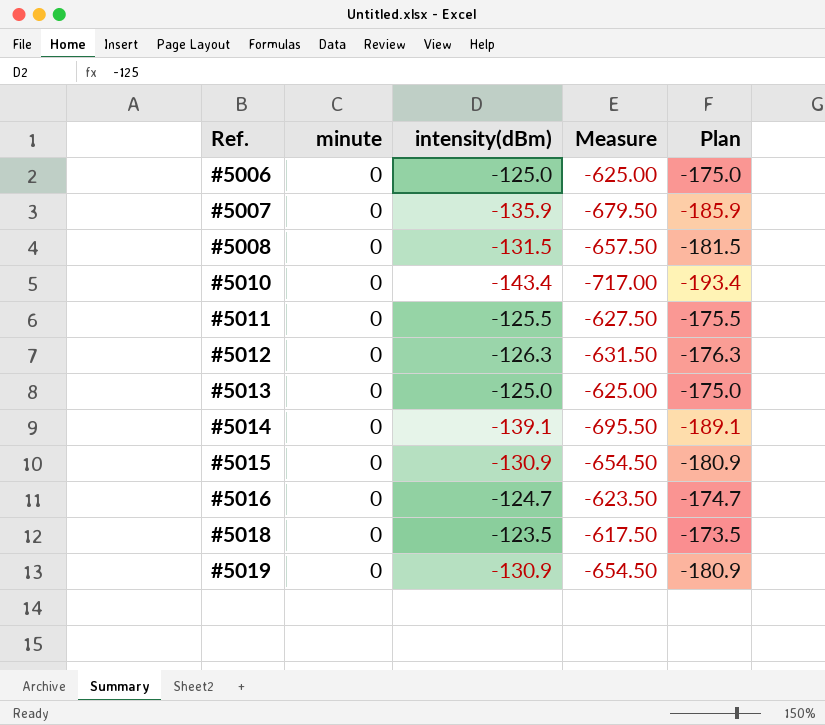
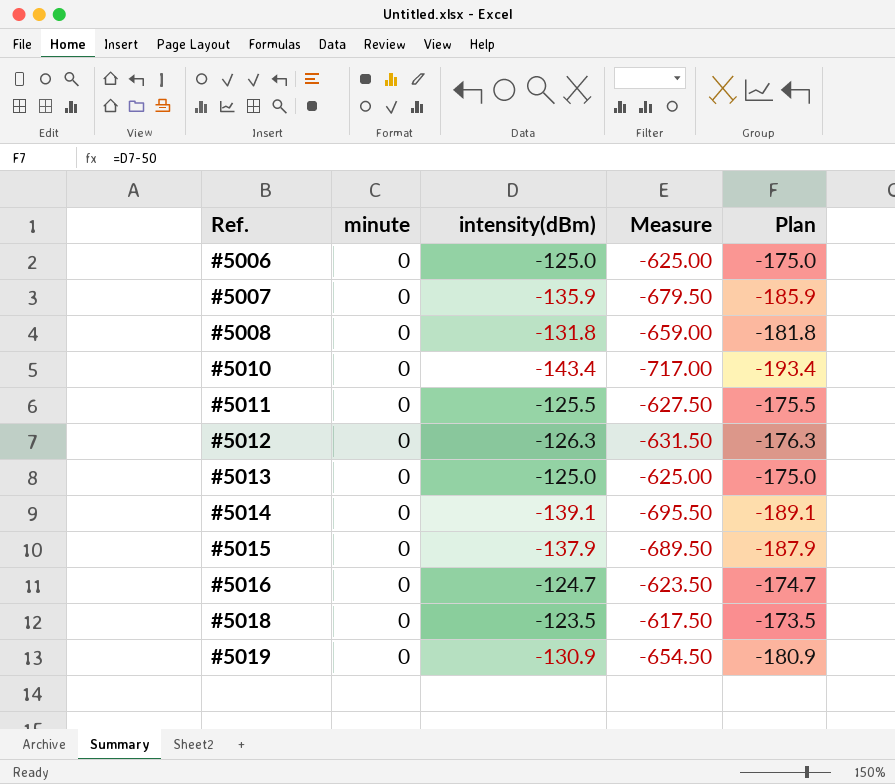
#5008 | intensity(dBm): -131.5 -> -131.8
#5008 | Measure: -657.50 -> -659.00
#5008 | Plan: -181.5 -> -181.8
#5015 | intensity(dBm): -130.9 -> -137.9
#5015 | Measure: -654.50 -> -689.50
#5015 | Plan: -180.9 -> -187.9

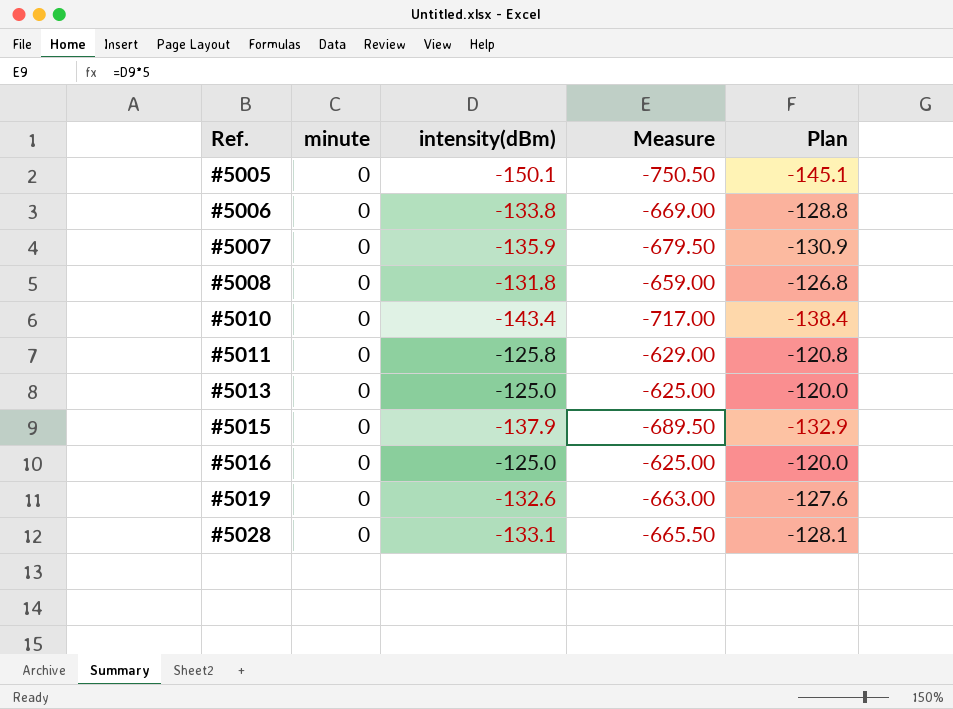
column Plan | formula: [intensity(dBm)] - 50 -> [intensity(dBm)] + 5
row #5012: 0 | -126.3 | -631.50 | -176.3 -> none
row #5014: 0 | -139.1 | -695.50 | -189.1 -> none
row #5018: 0 | -123.5 | -617.50 | -173.5 -> none
row #5005: none -> 0 | -150.1 | -750.50 | -145.1
#5006 | intensity(dBm): -125.0 -> -133.8
#5006 | Measure: -625.00 -> -669.00
#5011 | intensity(dBm): -125.5 -> -125.8
#5011 | Measure: -627.50 -> -629.00
#5016 | intensity(dBm): -124.7 -> -125.0
#5016 | Measure: -623.50 -> -625.00
#5019 | intensity(dBm): -130.9 -> -132.6
#5019 | Measure: -654.50 -> -663.00
row #5028: none -> 0 | -133.1 | -665.50 | -128.1

